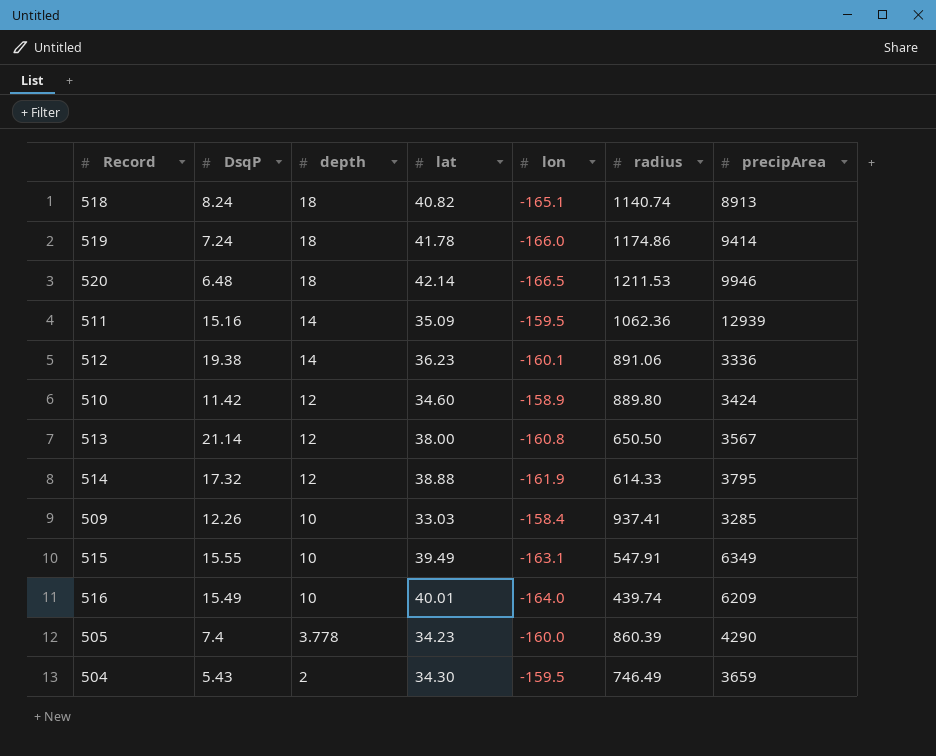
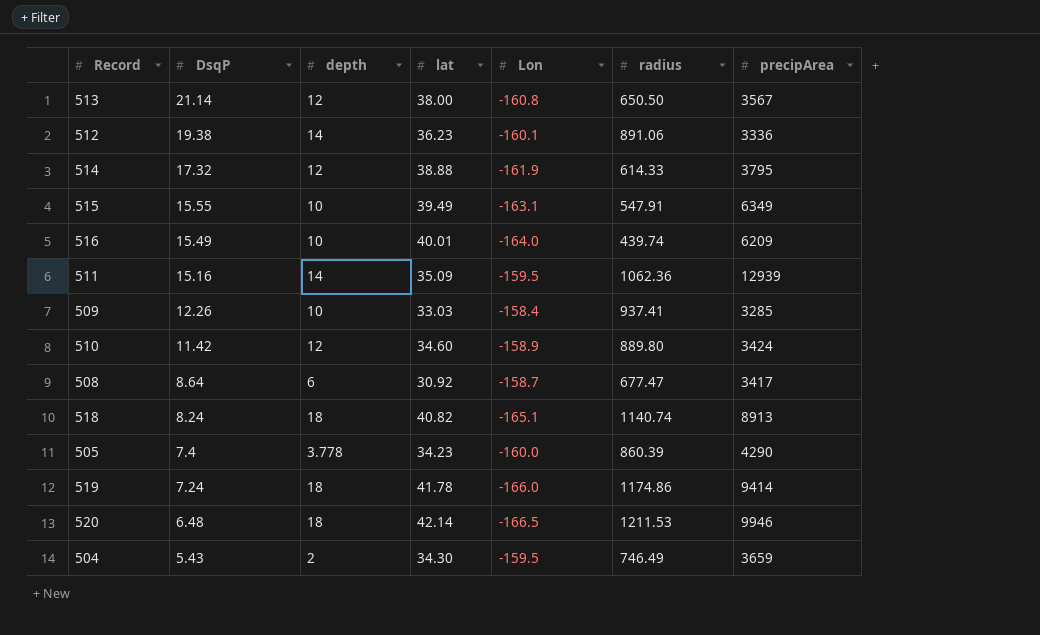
row order: depth descending -> DsqP descending
column name: lon -> Lon
row 508: none -> 8.64 | 6 | 30.92 | -158.7 | 677.47 | 3417

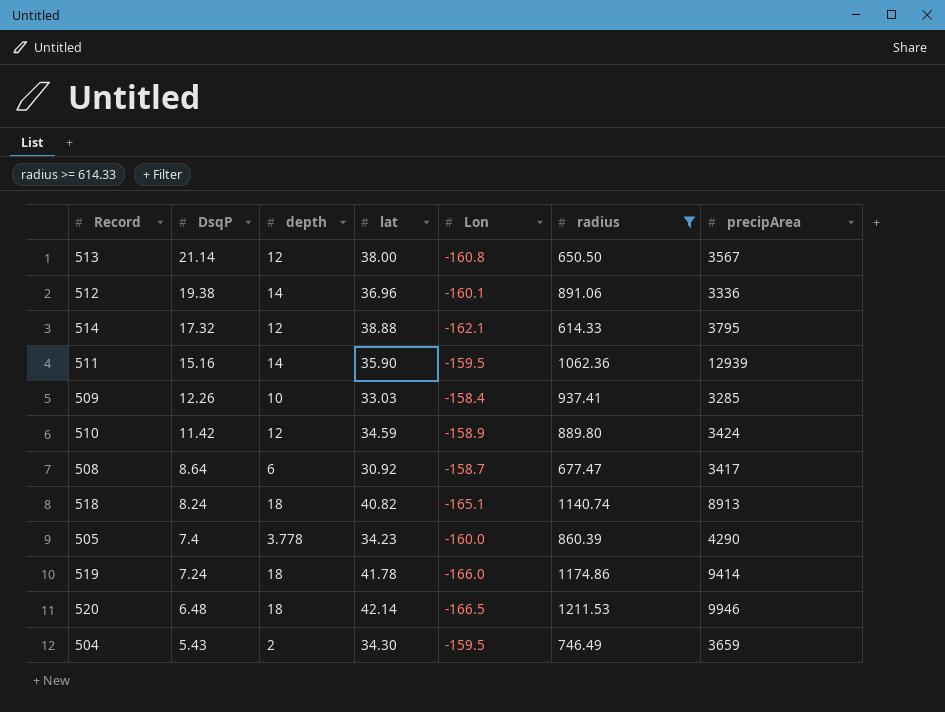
filter: none -> radius >= 614.33
512 | lat: 36.23 -> 36.96
514 | Lon: -161.9 -> -162.1
511 | lat: 35.09 -> 35.90
510 | lat: 34.60 -> 34.59

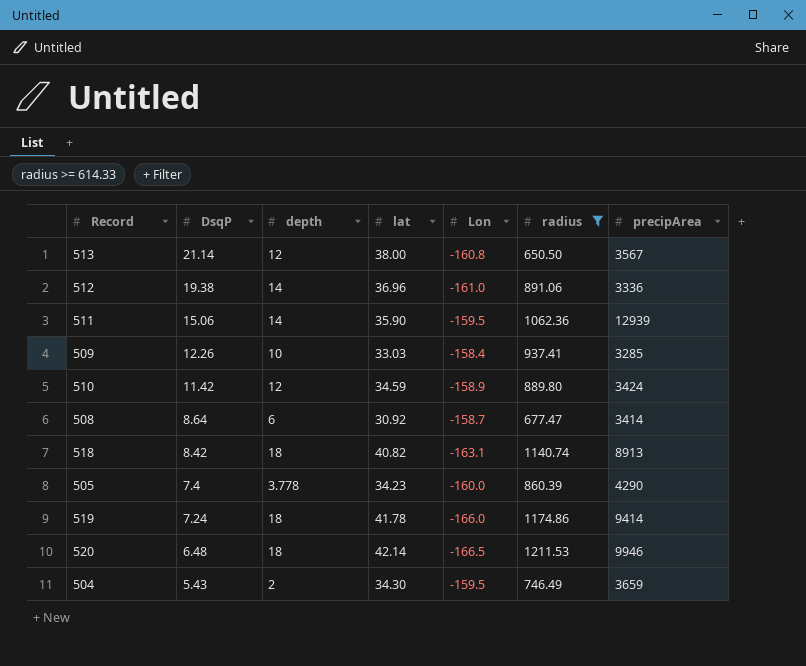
row 514: 17.32 | 12 | 38.88 | -162.1 | 614.33 | 3795 -> none
512 | Lon: -160.1 -> -161.0
511 | DsqP: 15.16 -> 15.06
508 | precipArea: 3417 -> 3414
518 | DsqP: 8.24 -> 8.42
518 | Lon: -165.1 -> -163.1

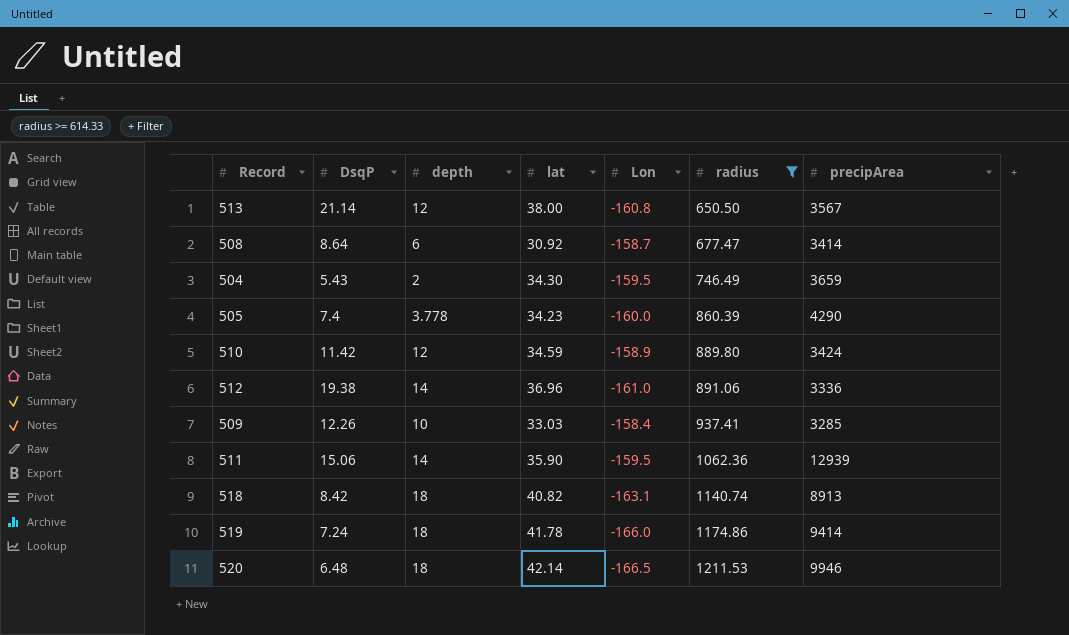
row order: DsqP descending -> radius ascending

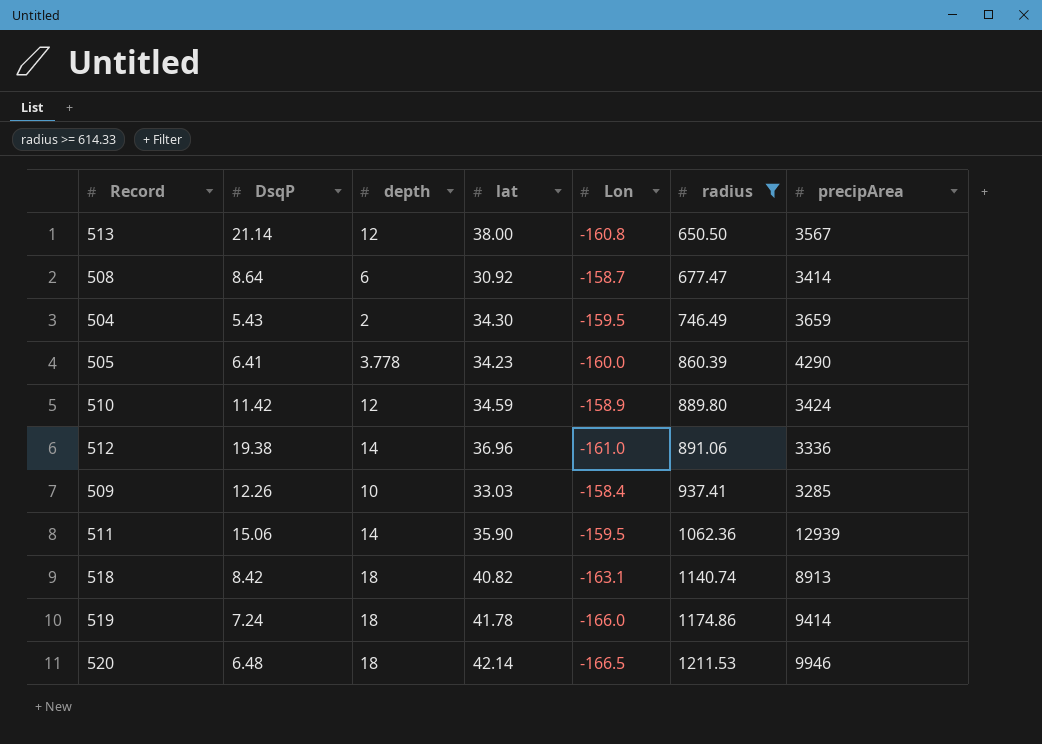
505 | DsqP: 7.4 -> 6.41

